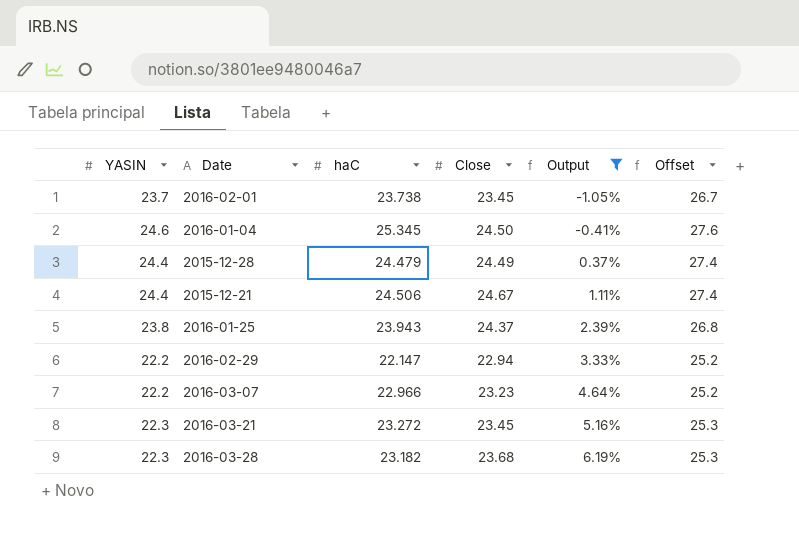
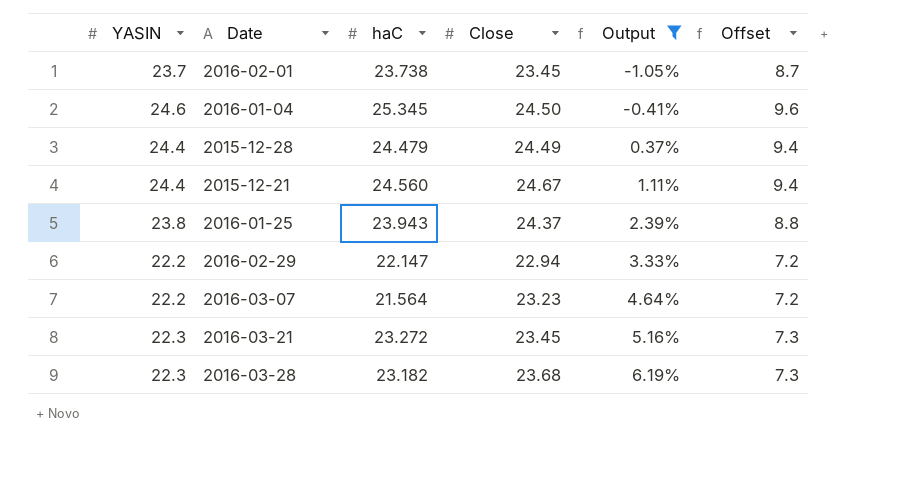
column Offset | formula: [YASIN] + 3 -> [YASIN] - 15
2015-12-21 | haC: 24.506 -> 24.560
2016-03-07 | haC: 22.966 -> 21.564

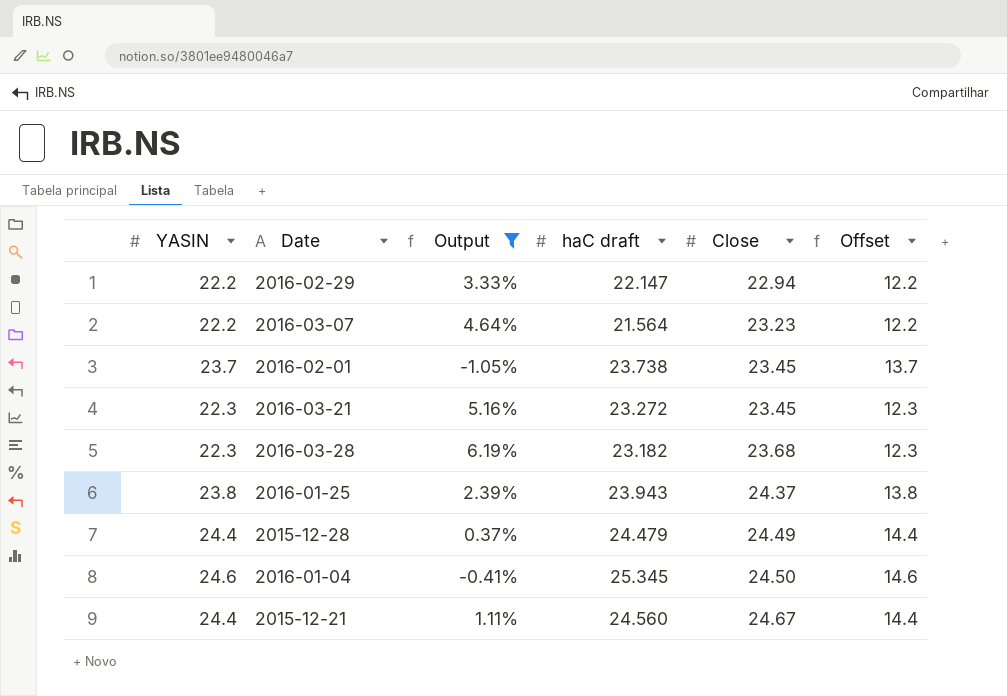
row order: Output ascending -> Close ascending
column Output | position: 5 -> 3
column name: haC -> haC draft
column Offset | formula: [YASIN] - 15 -> [YASIN] - 10

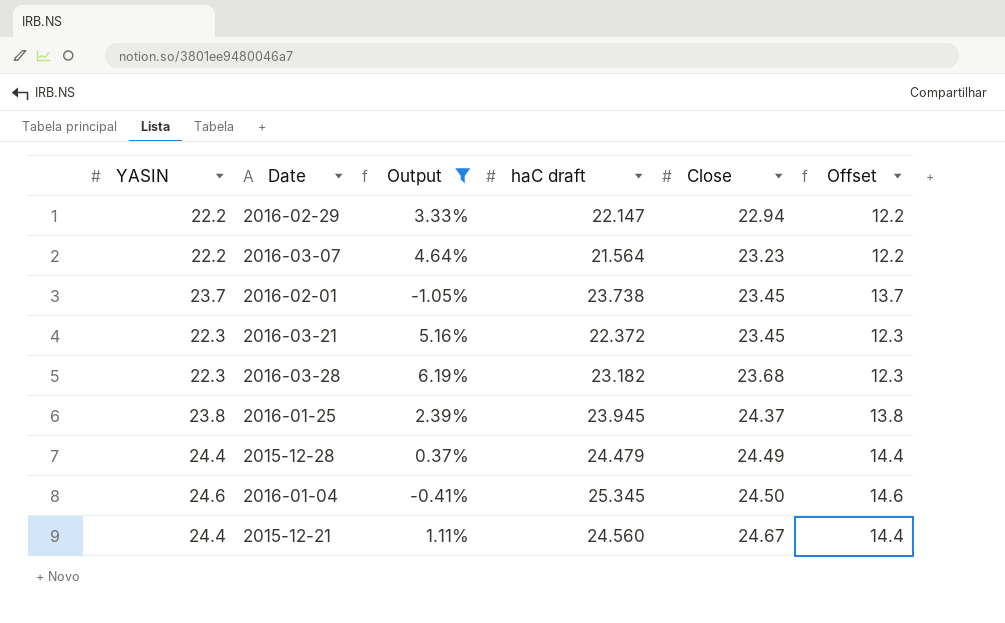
2016-03-21 | haC draft: 23.272 -> 22.372
2016-01-25 | haC draft: 23.943 -> 23.945

